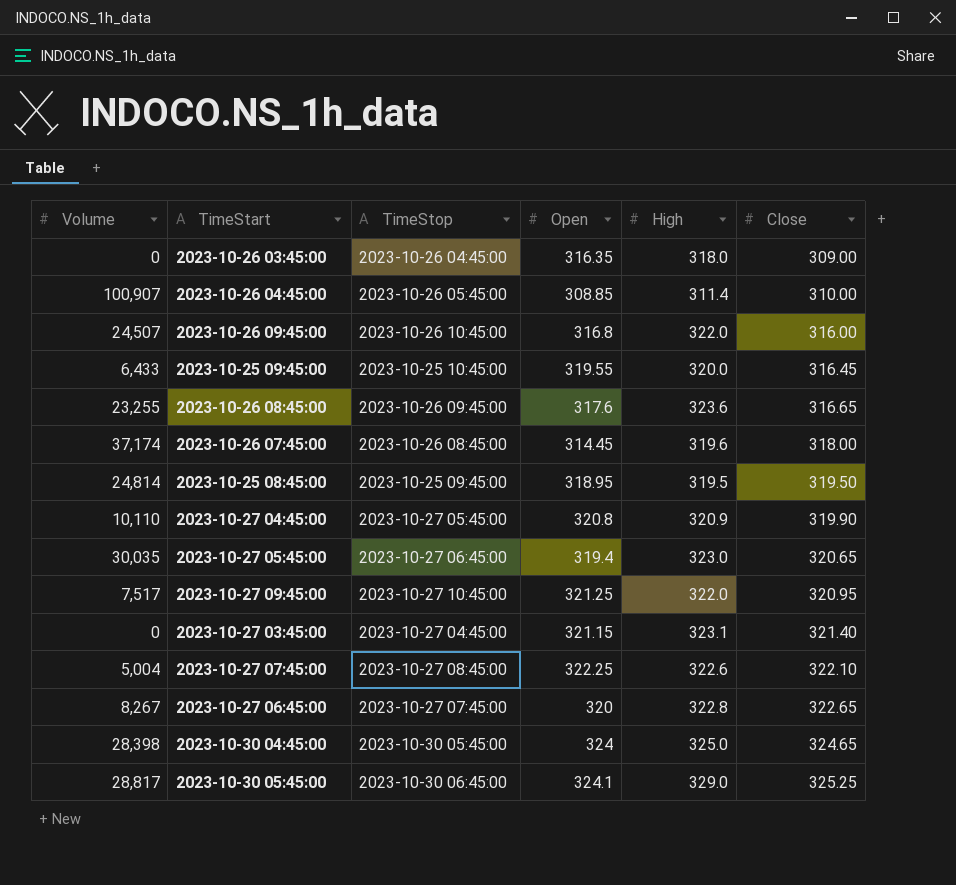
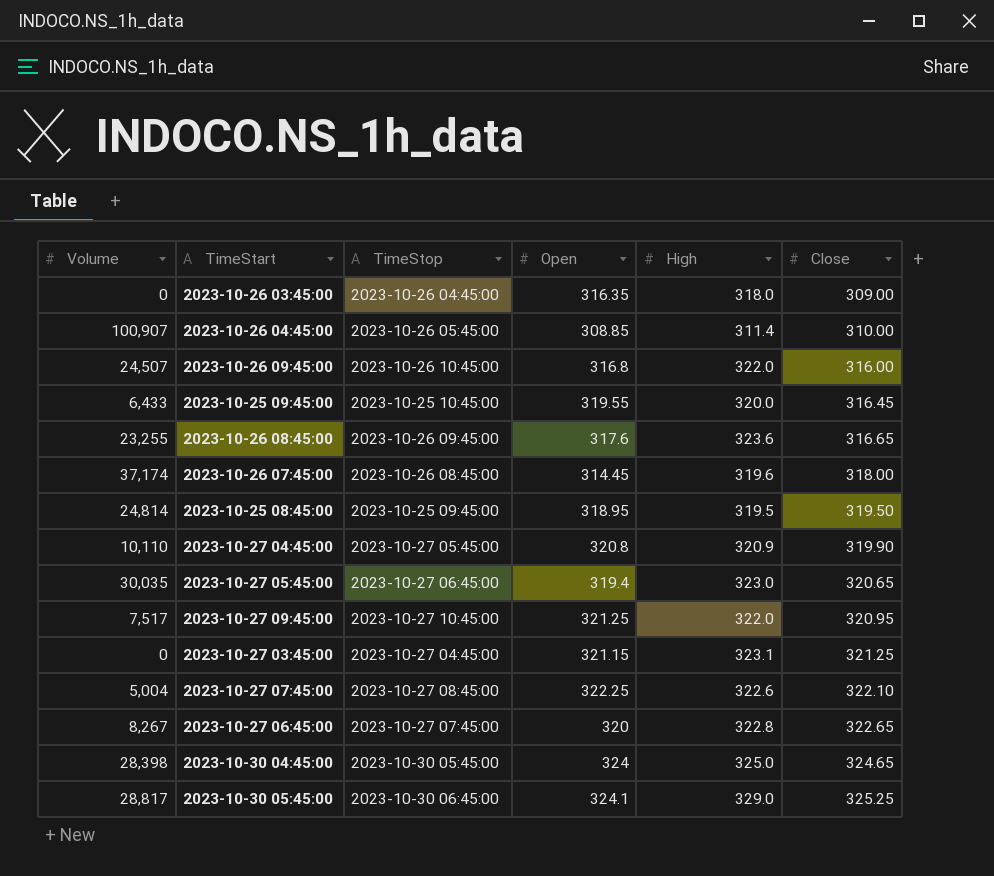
2023-10-27 03:45:00 | Close: 321.40 -> 321.25

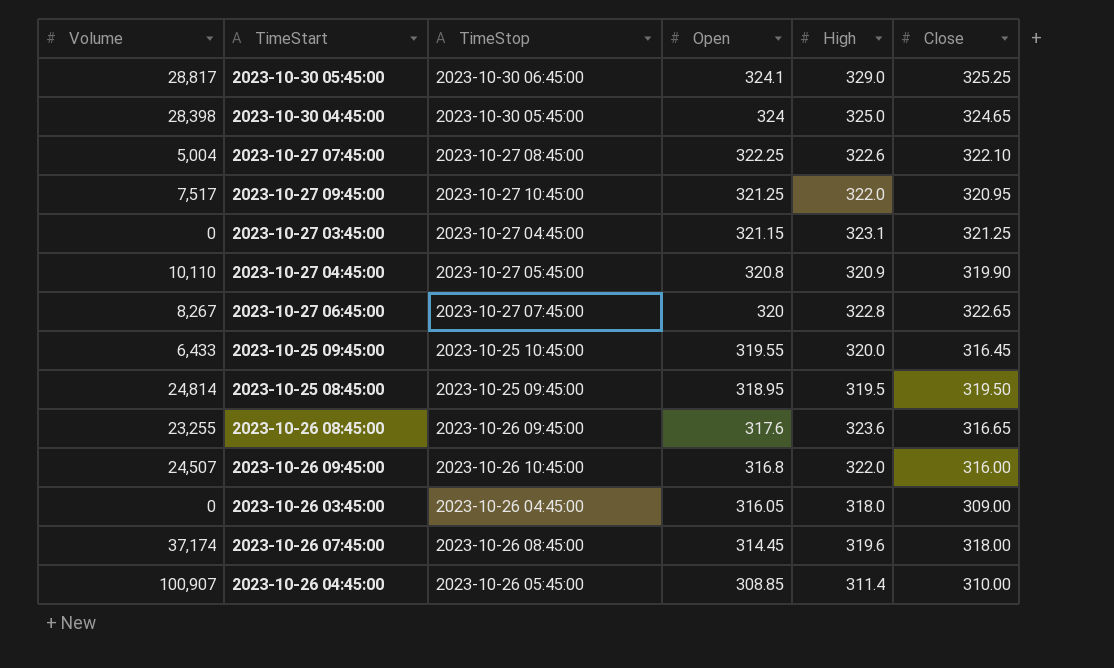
row order: Close ascending -> Open descending
row 2023-10-27 05:45:00: 30,035 | 2023-10-27 06:45:00 | 319.4 | 323.0 | 320.65 -> none
2023-10-26 03:45:00 | Open: 316.35 -> 316.05

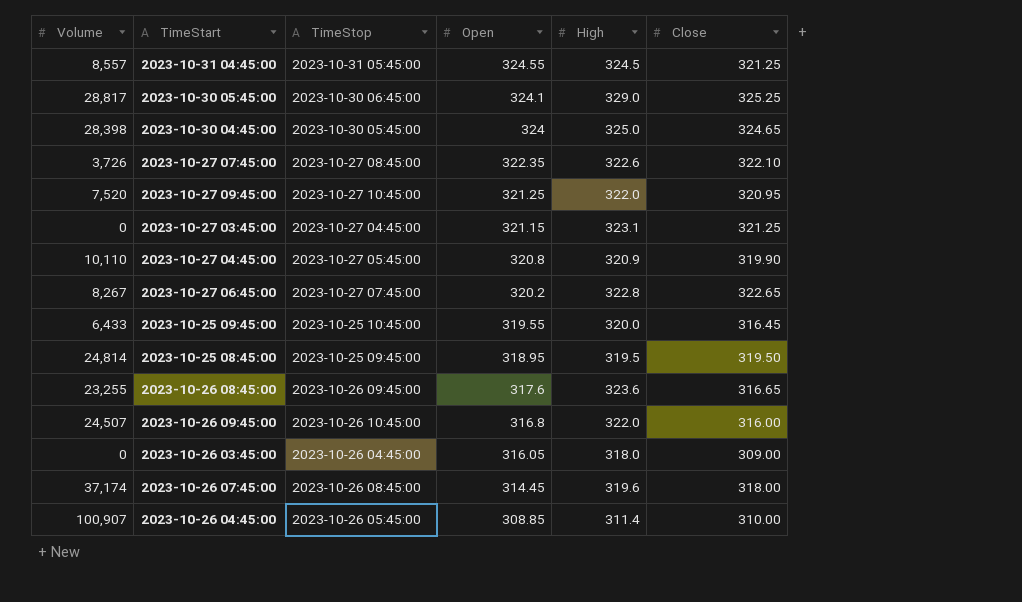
row 2023-10-31 04:45:00: none -> 8,557 | 2023-10-31 05:45:00 | 324.55 | 324.5 | 321.25
2023-10-27 07:45:00 | Volume: 5,004 -> 3,726
2023-10-27 07:45:00 | Open: 322.25 -> 322.35
2023-10-27 09:45:00 | Volume: 7,517 -> 7,520
2023-10-27 06:45:00 | Open: 320 -> 320.2

